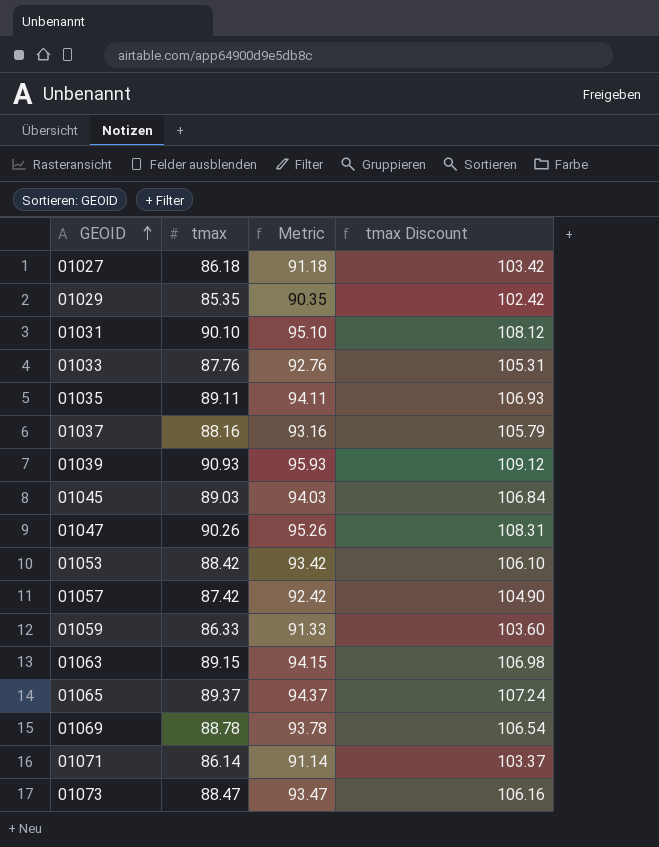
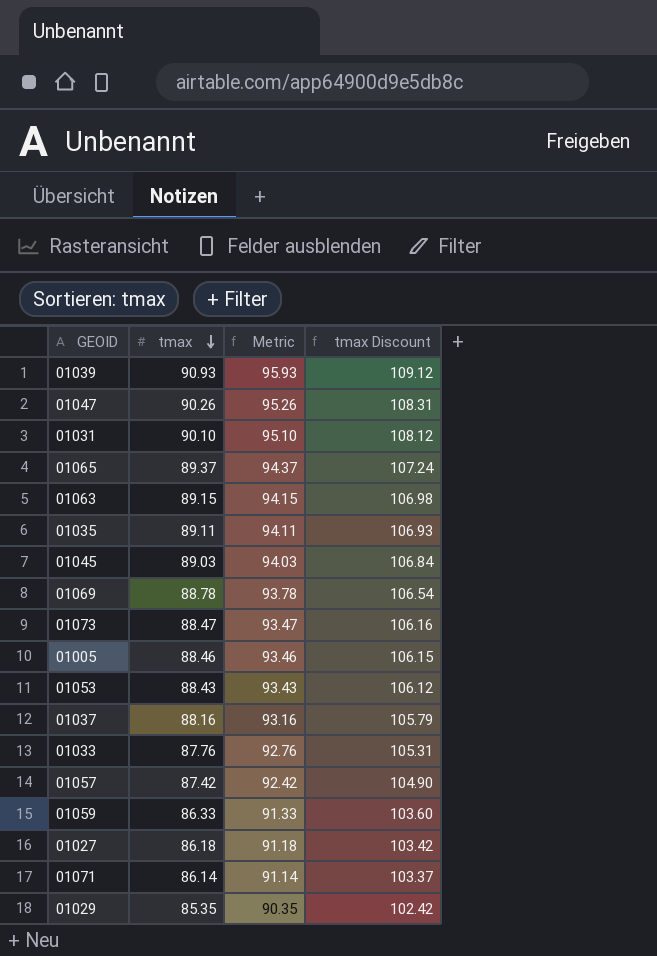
row order: GEOID ascending -> tmax descending
row 01005: none -> 88.46 | 93.46 | 106.15
01053 | tmax: 88.42 -> 88.43
01053 | Metric: 93.42 -> 93.43
01053 | tmax Discount: 106.10 -> 106.12

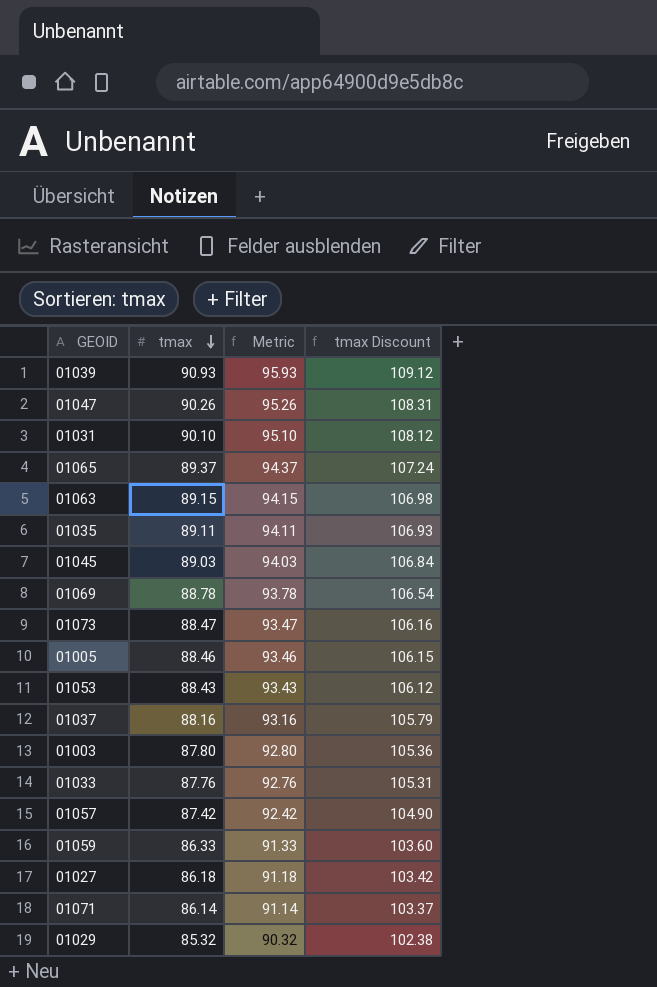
row 01003: none -> 87.80 | 92.80 | 105.36
01029 | tmax: 85.35 -> 85.32
01029 | Metric: 90.35 -> 90.32
01029 | tmax Discount: 102.42 -> 102.38

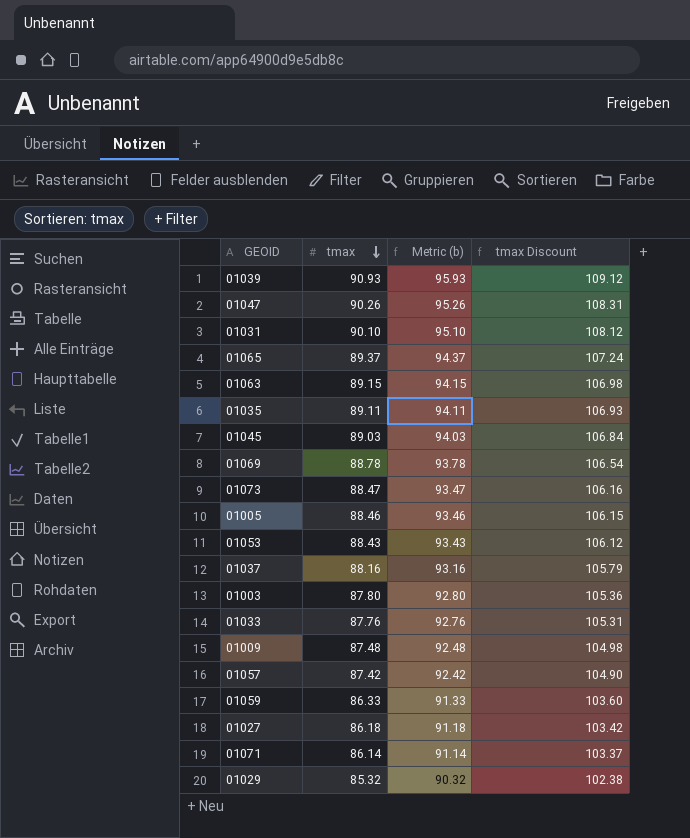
column name: Metric -> Metric (b)
row 01009: none -> 87.48 | 92.48 | 104.98

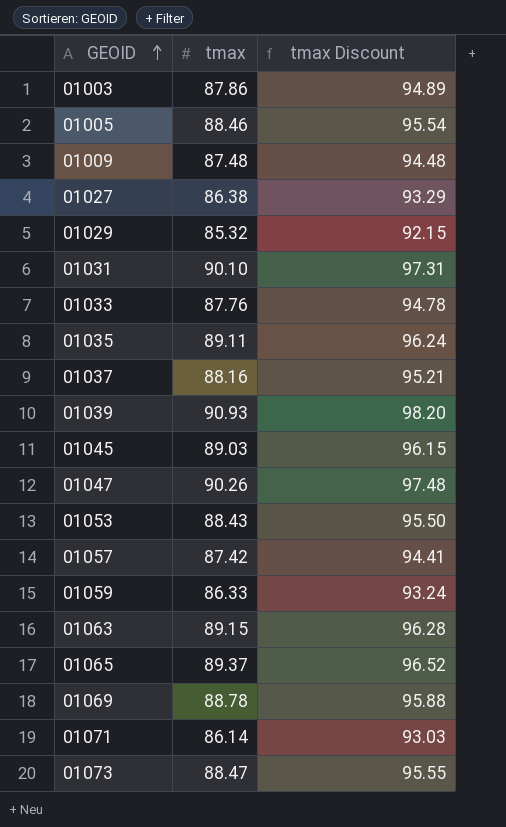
row order: tmax descending -> GEOID ascending
column Metric (b) | formula: [tmax] + 5 -> none
column tmax Discount | formula: [tmax] * 1.2 -> [tmax] * 1.08
01003 | tmax: 87.80 -> 87.86
01027 | tmax: 86.18 -> 86.38

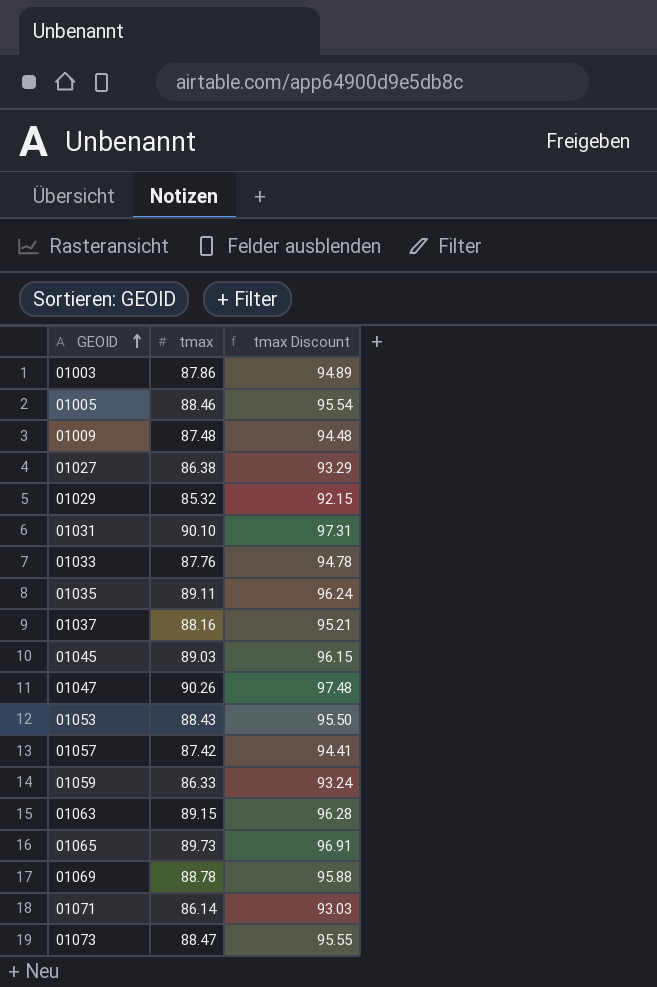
row 01039: 90.93 | 98.20 -> none
01065 | tmax: 89.37 -> 89.73
01065 | tmax Discount: 96.52 -> 96.91

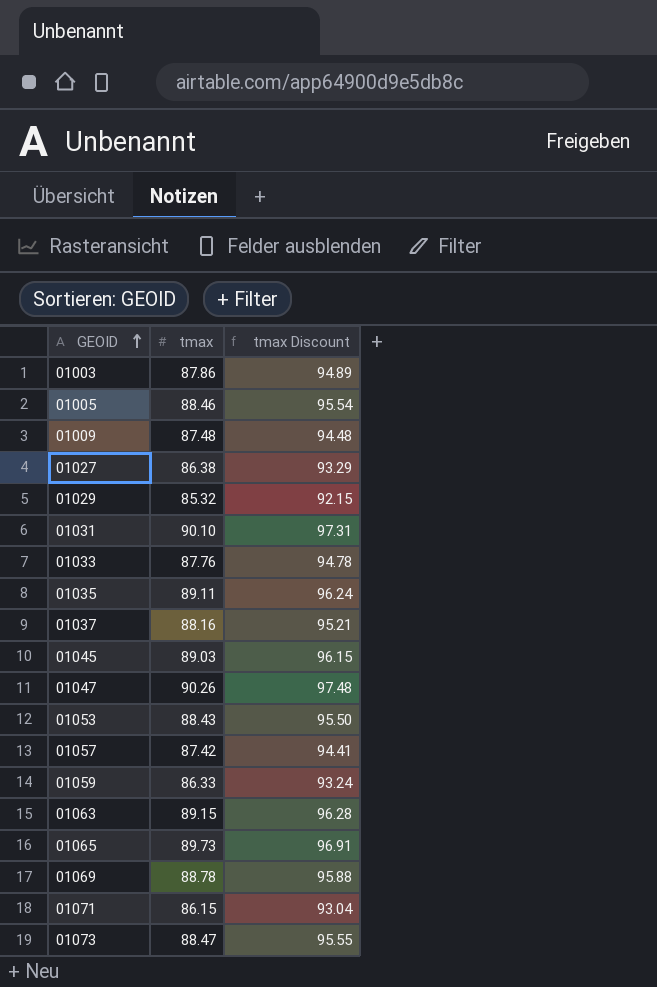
01071 | tmax: 86.14 -> 86.15
01071 | tmax Discount: 93.03 -> 93.04

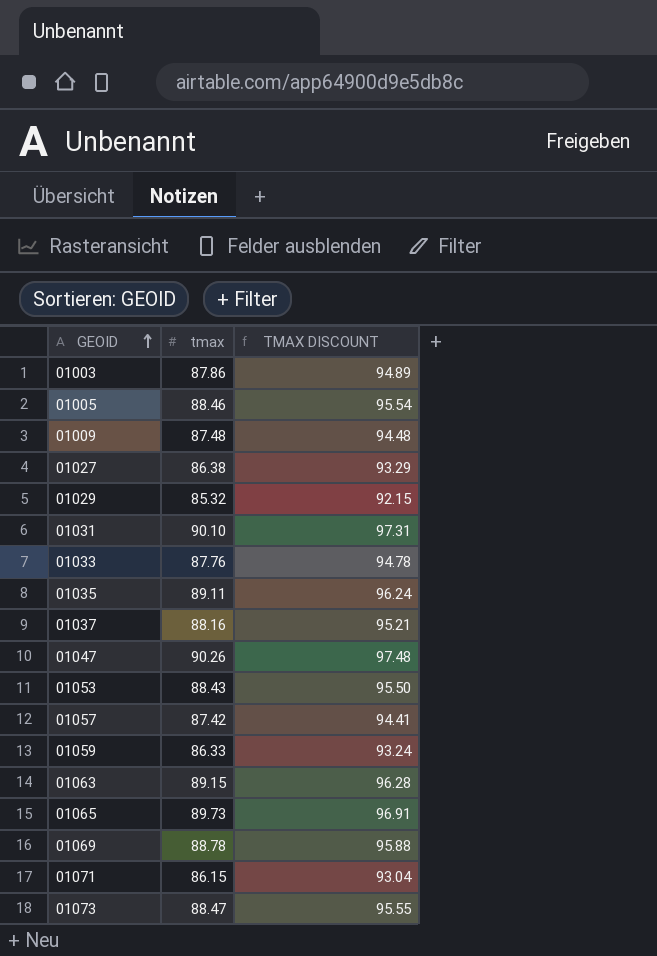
column name: tmax Discount -> TMAX DISCOUNT
row 01045: 89.03 | 96.15 -> none

